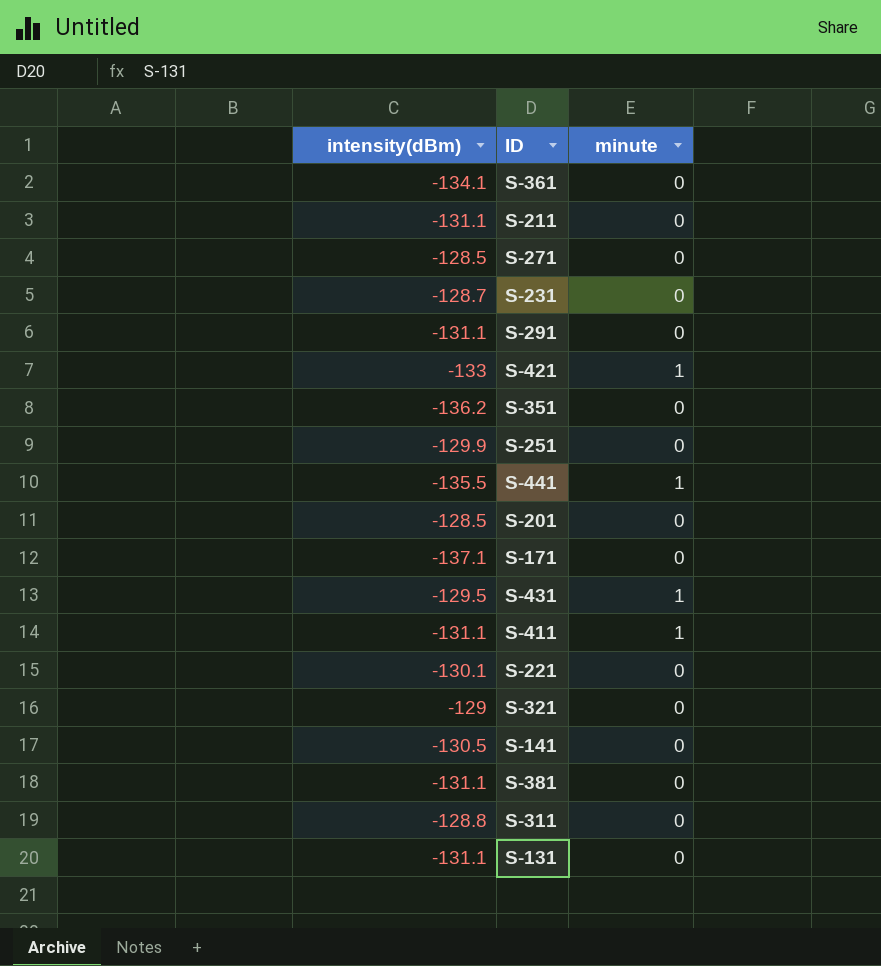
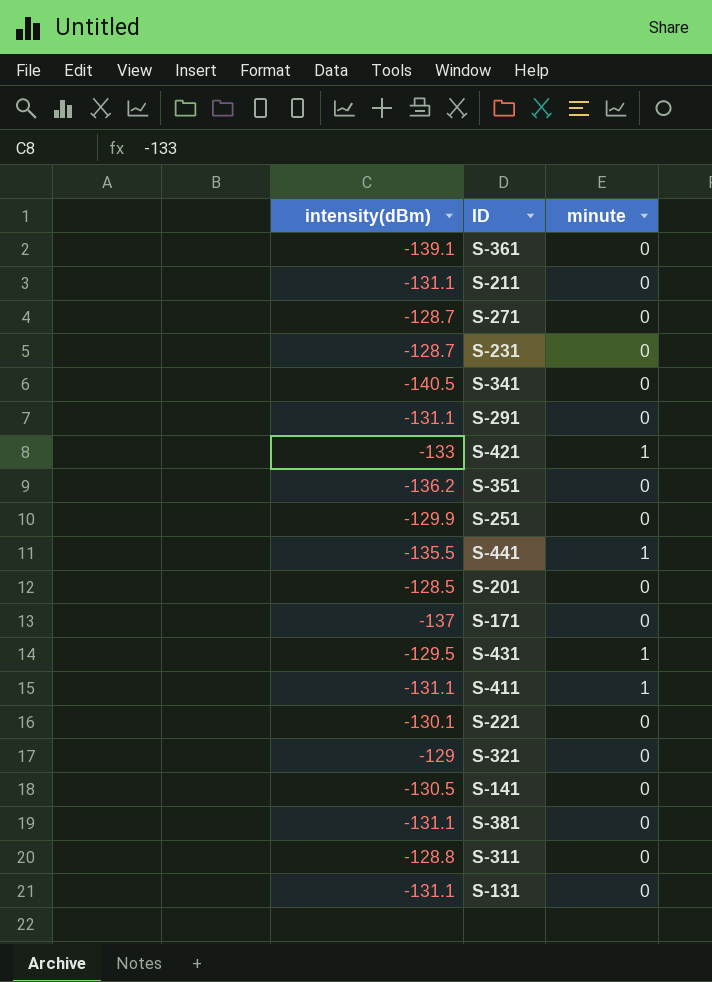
S-361 | intensity(dBm): -134.1 -> -139.1
S-271 | intensity(dBm): -128.5 -> -128.7
row S-341: none -> -140.5 | 0
S-171 | intensity(dBm): -137.1 -> -137

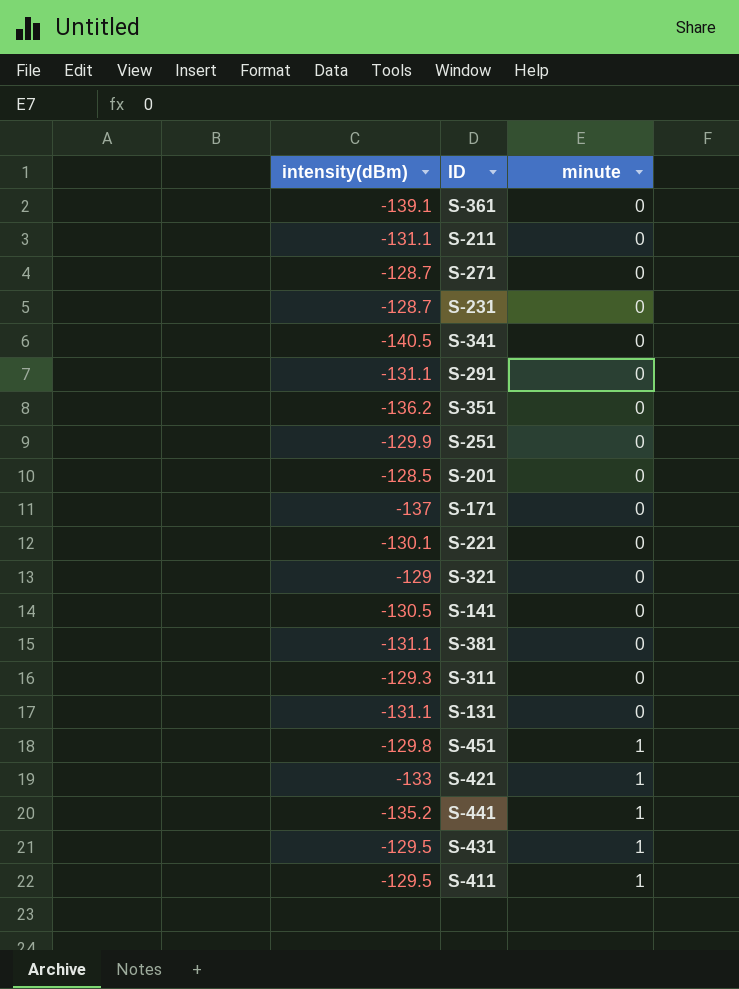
row order: none -> minute ascending
S-311 | intensity(dBm): -128.8 -> -129.3
row S-451: none -> -129.8 | 1
S-441 | intensity(dBm): -135.5 -> -135.2
S-411 | intensity(dBm): -131.1 -> -129.5

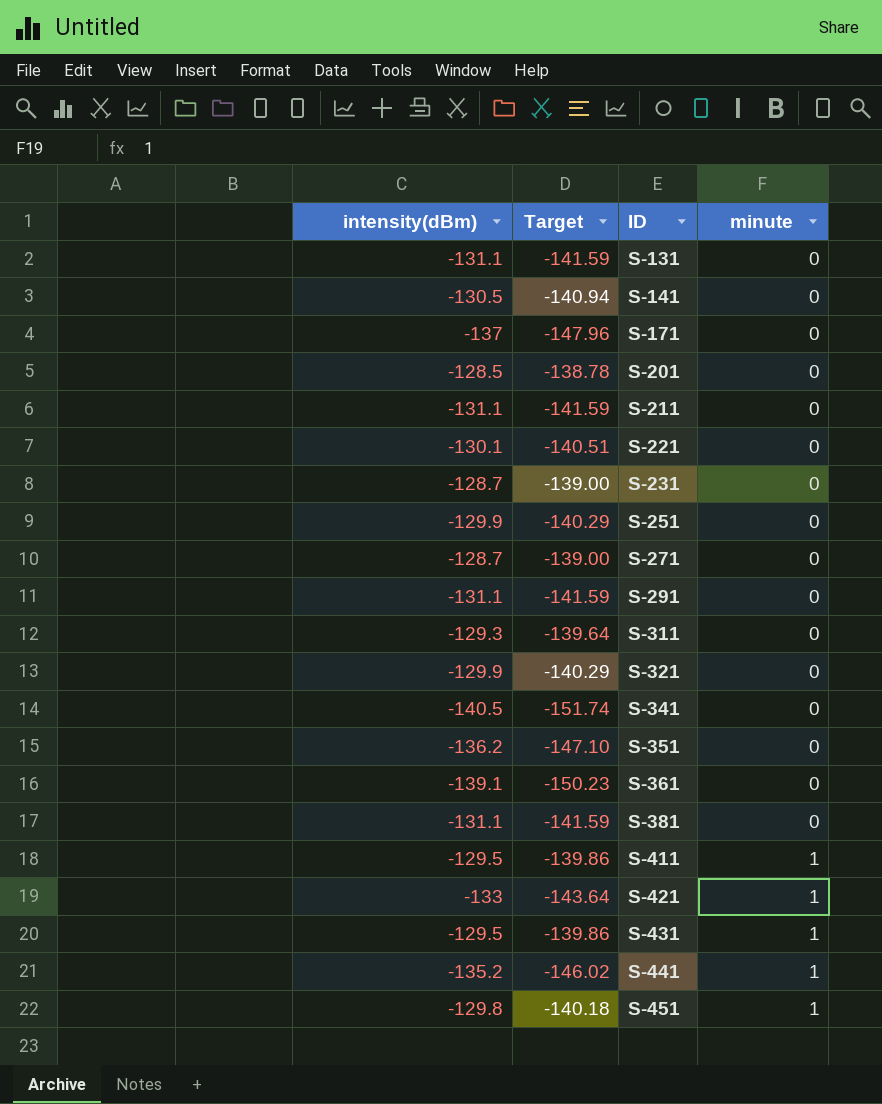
row order: minute ascending -> ID ascending
column Target | formula: none -> [intensity(dBm)] * 1.08
S-321 | intensity(dBm): -129 -> -129.9

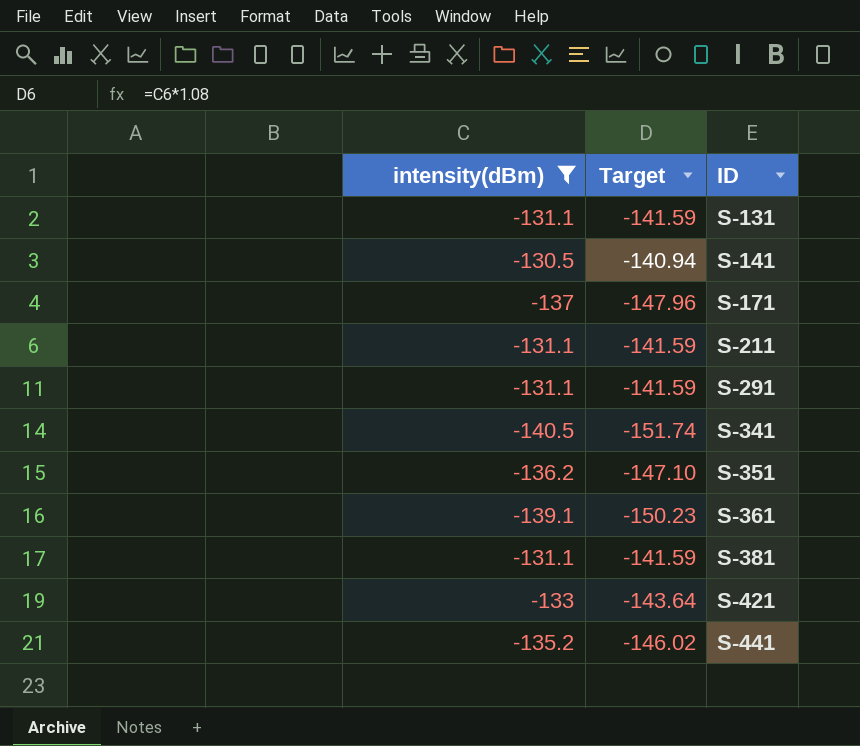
filter: none -> intensity(dBm) <= -130.5
column minute | position: 4 -> none

